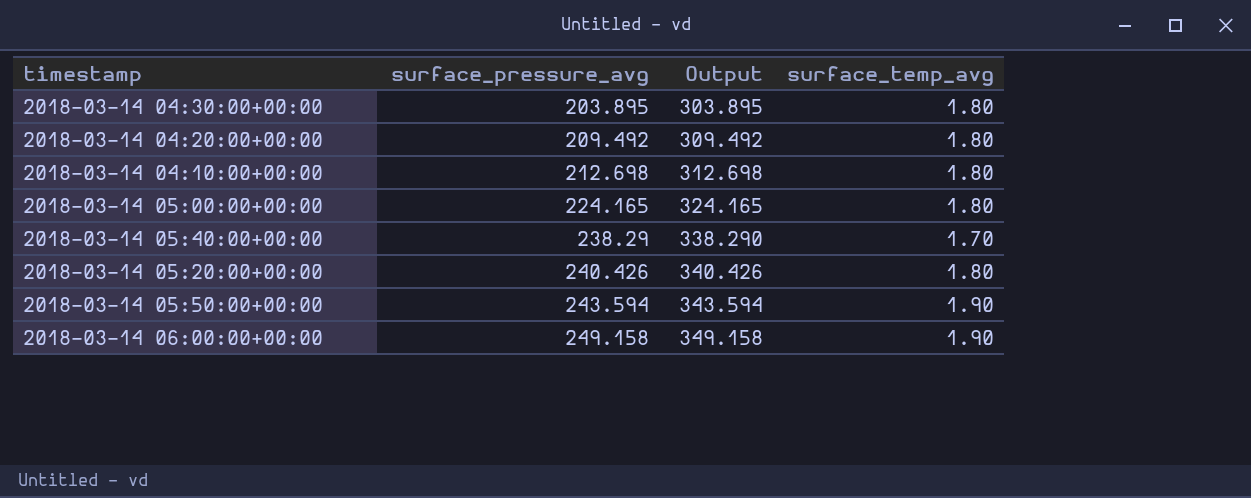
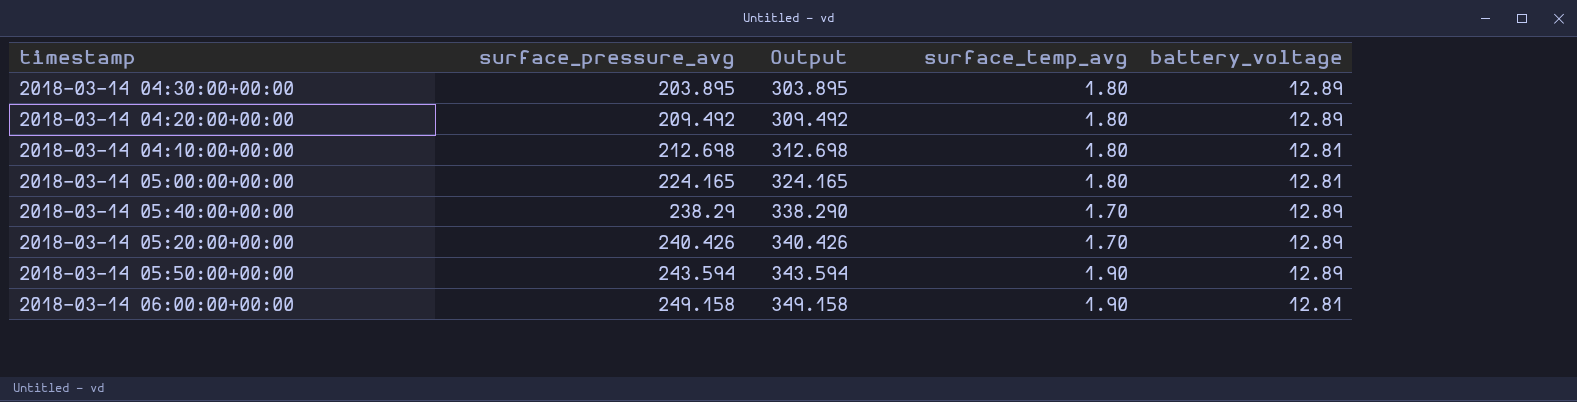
column battery_voltage | position: none -> 5
2018-03-14 05:20:00+00:00 | surface_temp_avg: 1.80 -> 1.70

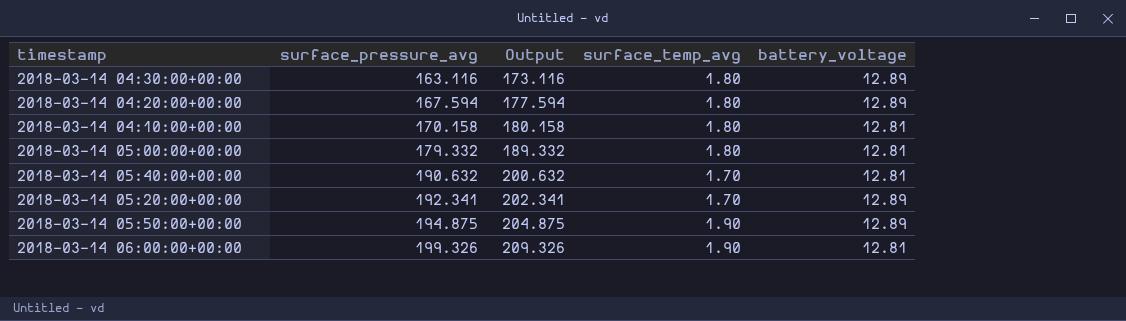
column Output | formula: [surface_pressure_avg] + 100 -> [surface_pressure_avg] + 10
2018-03-14 04:30:00+00:00 | surface_pressure_avg: 203.895 -> 163.116
2018-03-14 04:20:00+00:00 | surface_pressure_avg: 209.492 -> 167.594
2018-03-14 04:10:00+00:00 | surface_pressure_avg: 212.698 -> 170.158
2018-03-14 05:00:00+00:00 | surface_pressure_avg: 224.165 -> 179.332
2018-03-14 05:40:00+00:00 | surface_pressure_avg: 238.29 -> 190.632
2018-03-14 05:40:00+00:00 | battery_voltage: 12.89 -> 12.81
2018-03-14 05:20:00+00:00 | surface_pressure_avg: 240.426 -> 192.341
2018-03-14 05:50:00+00:00 | surface_pressure_avg: 243.594 -> 194.875
2018-03-14 06:00:00+00:00 | surface_pressure_avg: 249.158 -> 199.326

